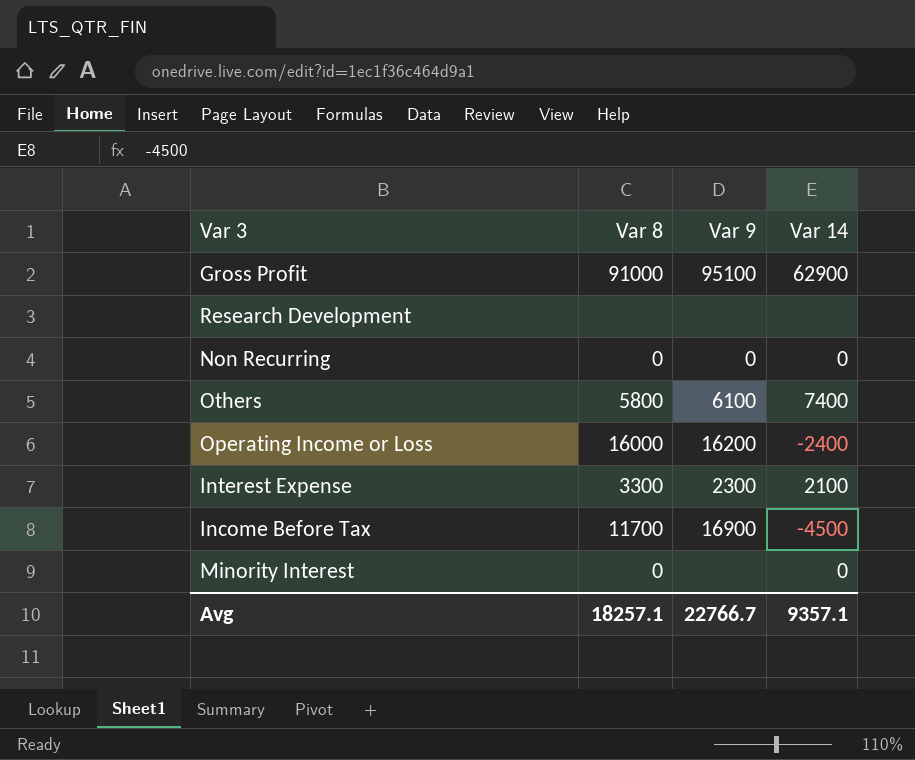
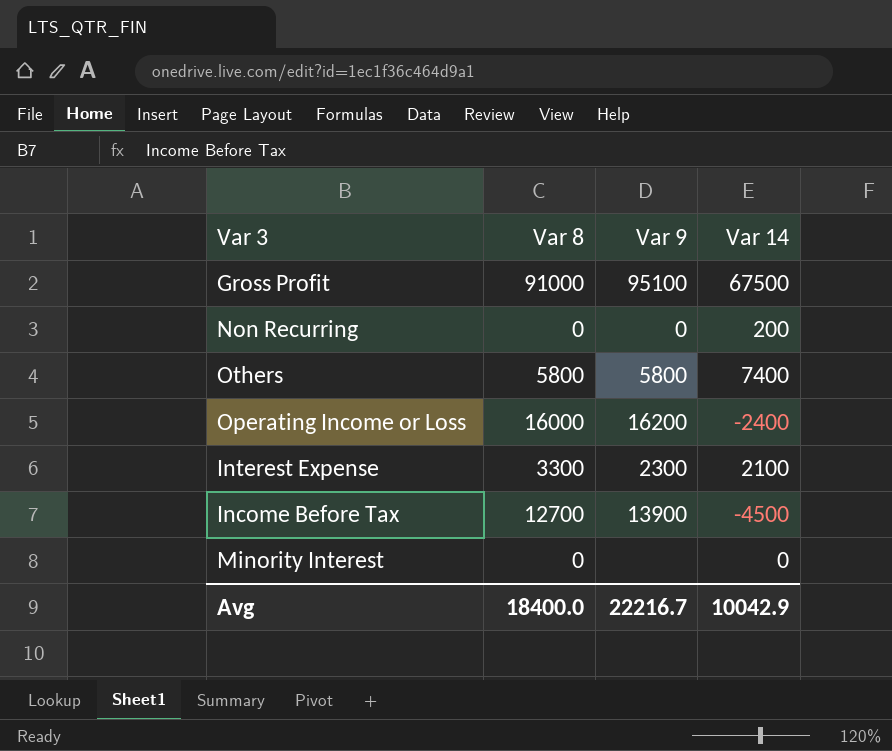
row Research Development: none | none | none -> none
Gross Profit | Var 14: 62900 -> 67500
Non Recurring | Var 14: 0 -> 200
Others | Var 9: 6100 -> 5800
Income Before Tax | Var 8: 11700 -> 12700
Income Before Tax | Var 9: 16900 -> 13900
Avg | Var 8: 18257.1 -> 18400.0
Avg | Var 9: 22766.7 -> 22216.7
Avg | Var 14: 9357.1 -> 10042.9

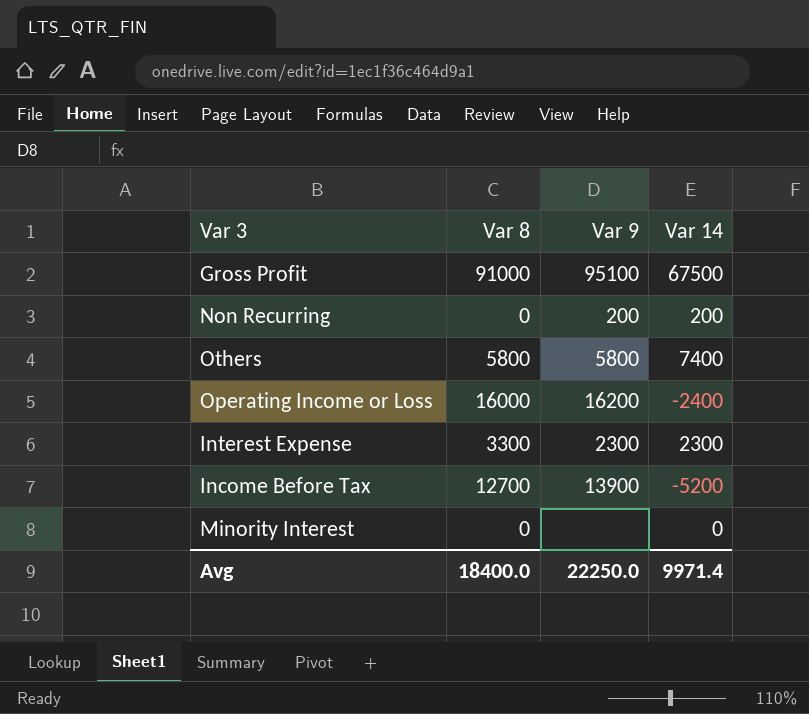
Non Recurring | Var 9: 0 -> 200
Interest Expense | Var 14: 2100 -> 2300
Income Before Tax | Var 14: -4500 -> -5200
Avg | Var 9: 22216.7 -> 22250.0
Avg | Var 14: 10042.9 -> 9971.4

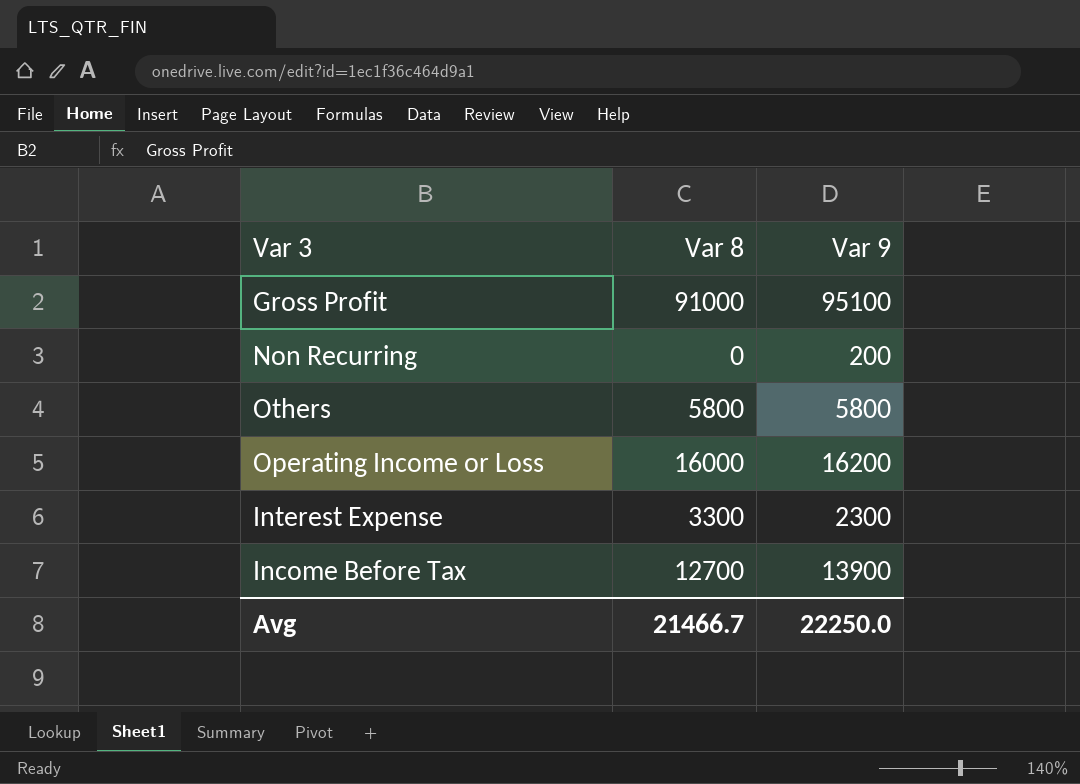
column Var 14 | position: 4 -> none
row Minority Interest: 0 | none | 0 -> none
Avg | Var 8: 18400.0 -> 21466.7

